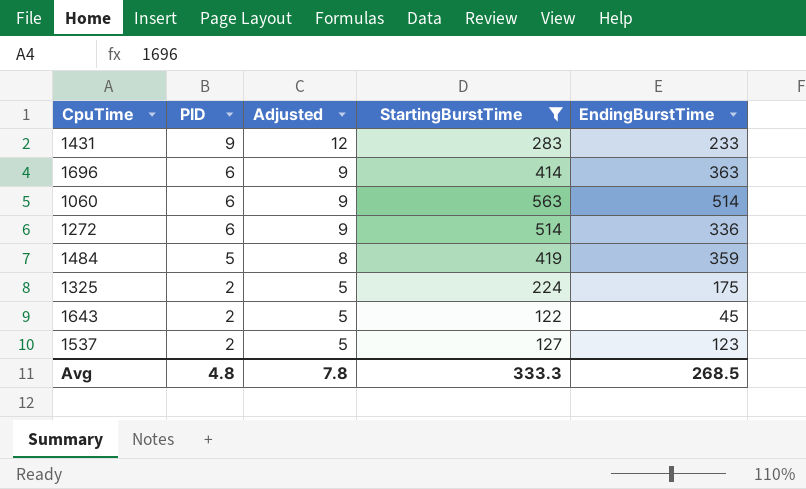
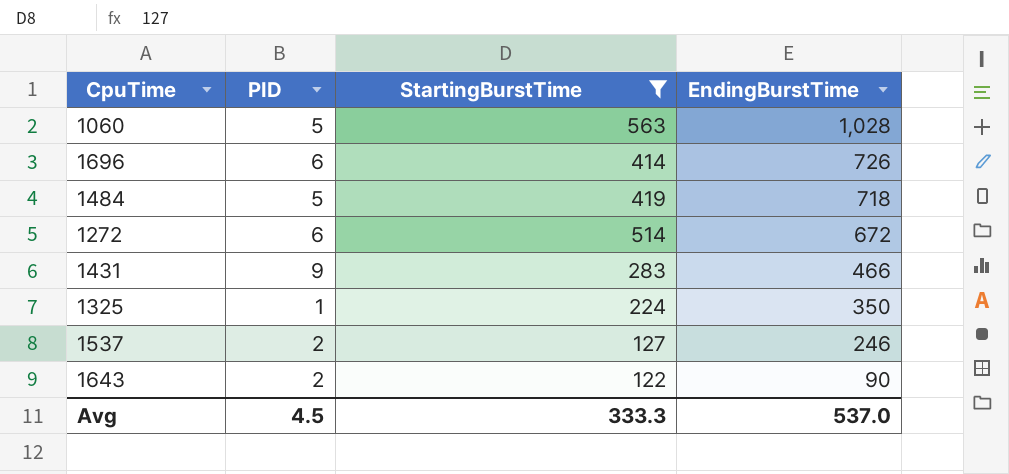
row order: PID descending -> EndingBurstTime descending
column Adjusted | formula: [PID] + 3 -> none
1060 | PID: 6 -> 5
1060 | EndingBurstTime: 514 -> 1,028
1696 | EndingBurstTime: 363 -> 726
1484 | EndingBurstTime: 359 -> 718
1272 | EndingBurstTime: 336 -> 672
1431 | EndingBurstTime: 233 -> 466
1325 | PID: 2 -> 1
1325 | EndingBurstTime: 175 -> 350
1537 | EndingBurstTime: 123 -> 246
1643 | EndingBurstTime: 45 -> 90
Avg | PID: 4.8 -> 4.5
Avg | EndingBurstTime: 268.5 -> 537.0

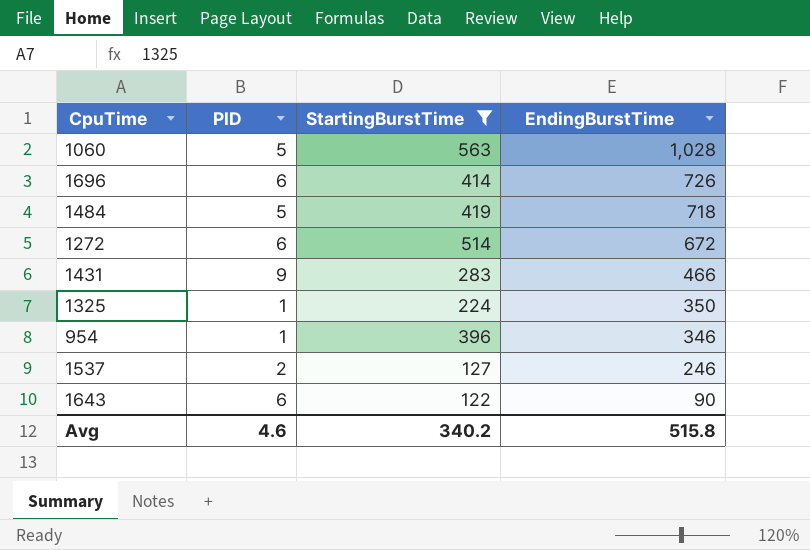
row 954: none -> 1 | 396 | 346
1643 | PID: 2 -> 6
Avg | PID: 4.5 -> 4.6
Avg | StartingBurstTime: 333.3 -> 340.2
Avg | EndingBurstTime: 537.0 -> 515.8

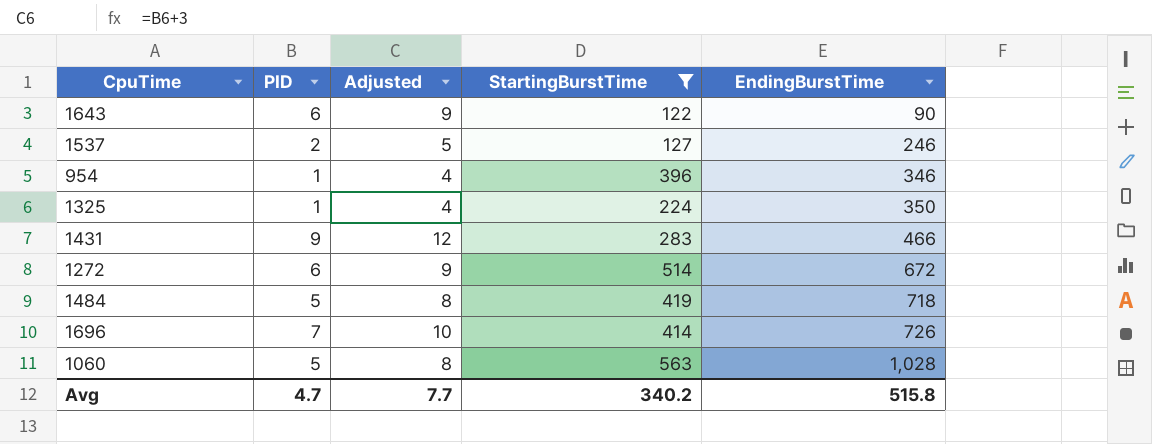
row order: EndingBurstTime descending -> EndingBurstTime ascending
column Adjusted | formula: none -> [PID] + 3
1696 | PID: 6 -> 7
Avg | PID: 4.6 -> 4.7

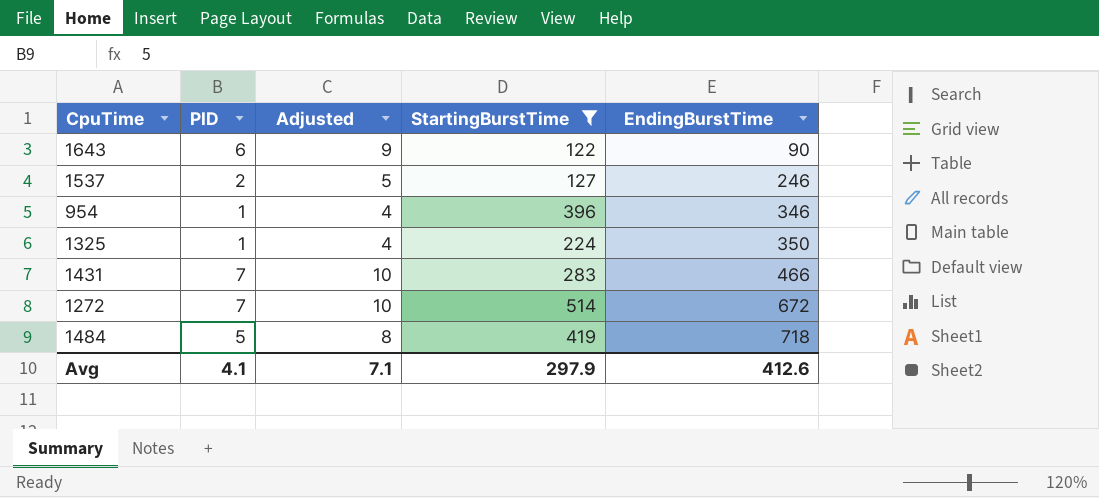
row 1696: 7 | 10 | 414 | 726 -> none
row 1060: 5 | 8 | 563 | 1,028 -> none
1431 | PID: 9 -> 7
1431 | Adjusted: 12 -> 10
1272 | PID: 6 -> 7
1272 | Adjusted: 9 -> 10
Avg | PID: 4.7 -> 4.1
Avg | Adjusted: 7.7 -> 7.1
Avg | StartingBurstTime: 340.2 -> 297.9
Avg | EndingBurstTime: 515.8 -> 412.6

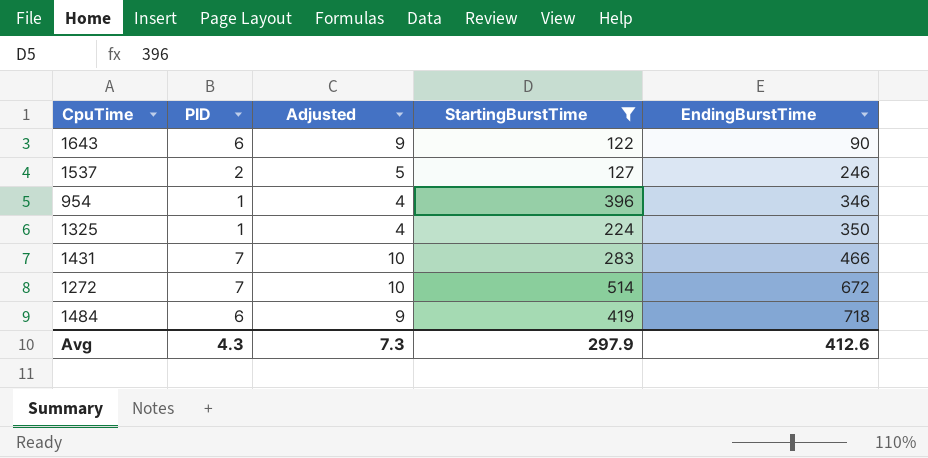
1484 | PID: 5 -> 6
1484 | Adjusted: 8 -> 9
Avg | PID: 4.1 -> 4.3
Avg | Adjusted: 7.1 -> 7.3

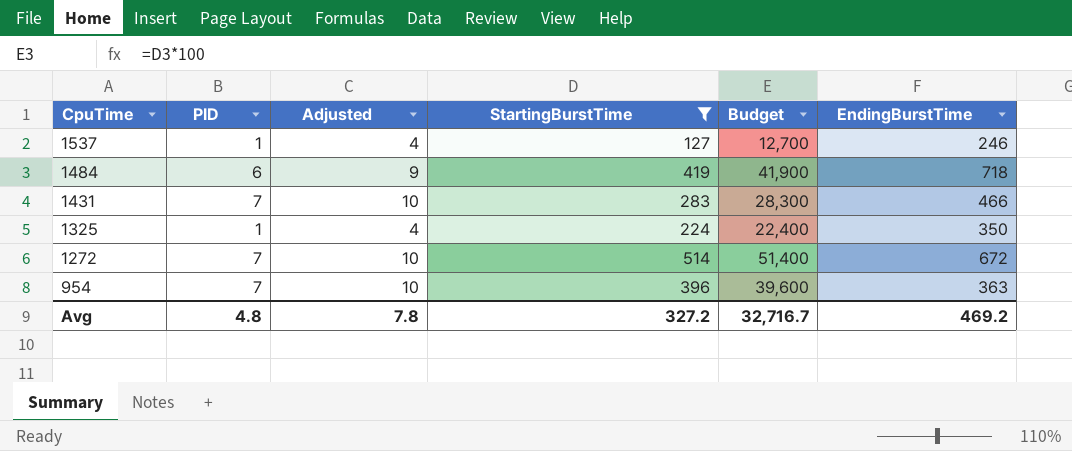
row order: EndingBurstTime ascending -> CpuTime descending
column Budget | formula: none -> [StartingBurstTime] * 100
row 1643: 6 | 9 | 122 | 90 -> none
1537 | PID: 2 -> 1
1537 | Adjusted: 5 -> 4
954 | PID: 1 -> 7
954 | Adjusted: 4 -> 10
954 | EndingBurstTime: 346 -> 363
Avg | PID: 4.3 -> 4.8
Avg | Adjusted: 7.3 -> 7.8
Avg | StartingBurstTime: 297.9 -> 327.2
Avg | EndingBurstTime: 412.6 -> 469.2

